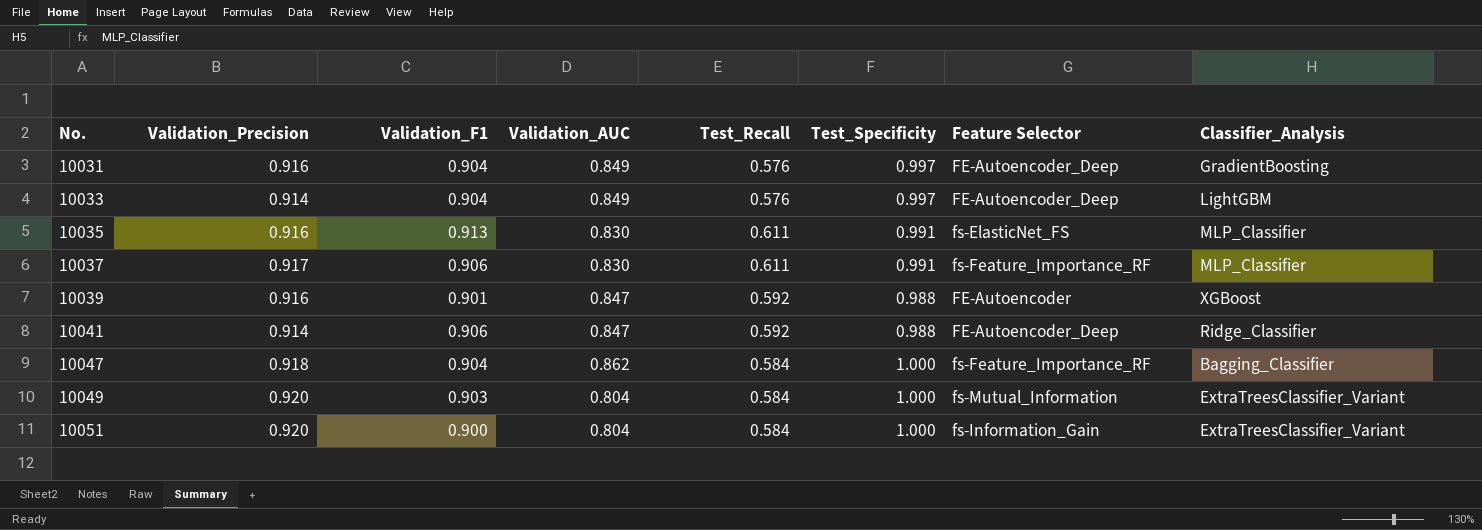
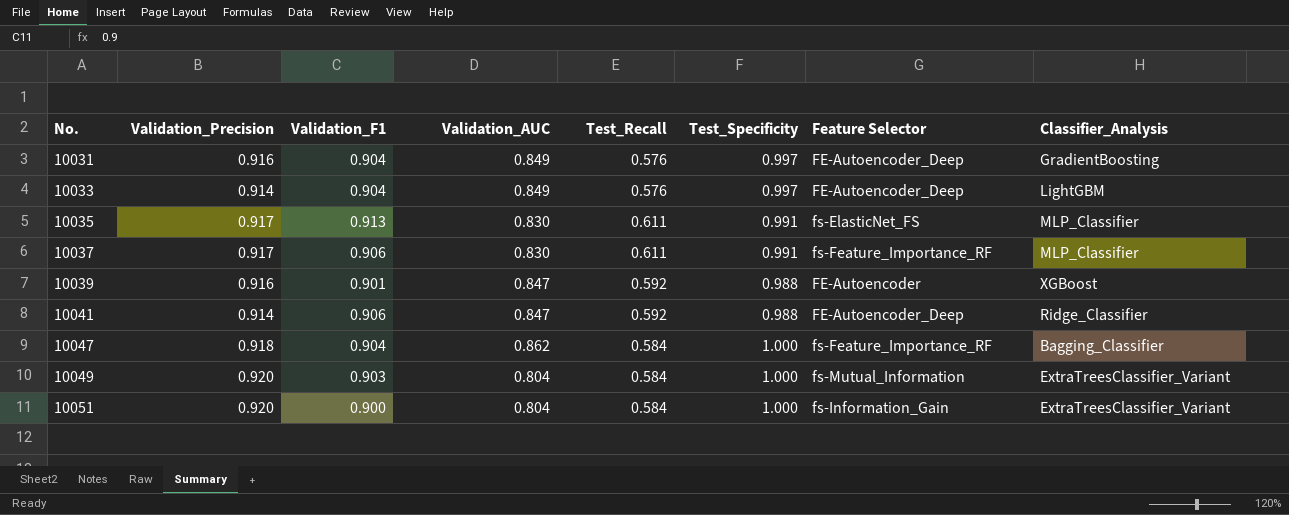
10035 | Validation_Precision: 0.916 -> 0.917

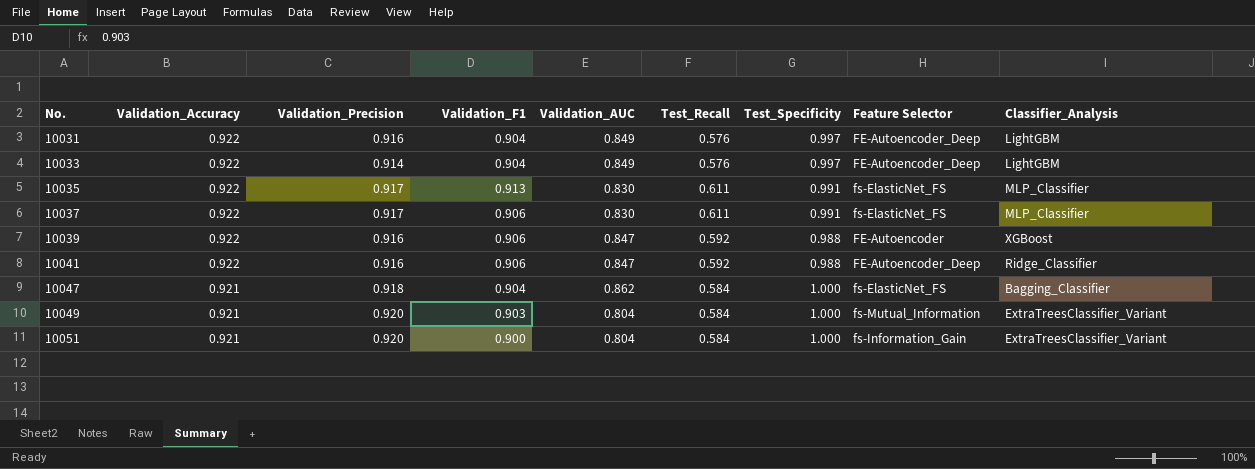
column Validation_Accuracy | position: none -> 2
10031 | Classifier_Analysis: GradientBoosting -> LightGBM
10037 | Feature Selector: fs-Feature_Importance_RF -> fs-ElasticNet_FS
10039 | Validation_F1: 0.901 -> 0.906
10041 | Validation_Precision: 0.914 -> 0.916
10047 | Feature Selector: fs-Feature_Importance_RF -> fs-ElasticNet_FS

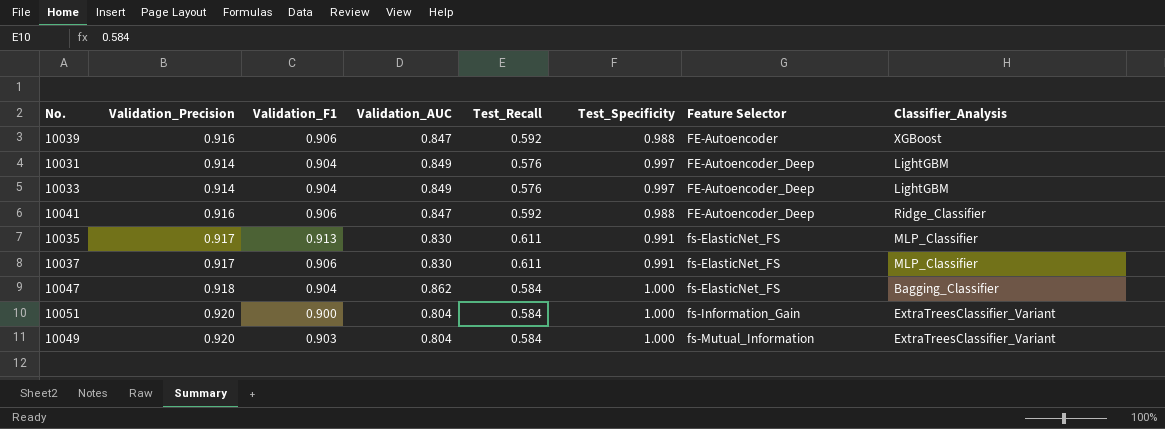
row order: No. ascending -> Feature Selector ascending
column Validation_Accuracy | position: 2 -> none
10031 | Validation_Precision: 0.916 -> 0.914

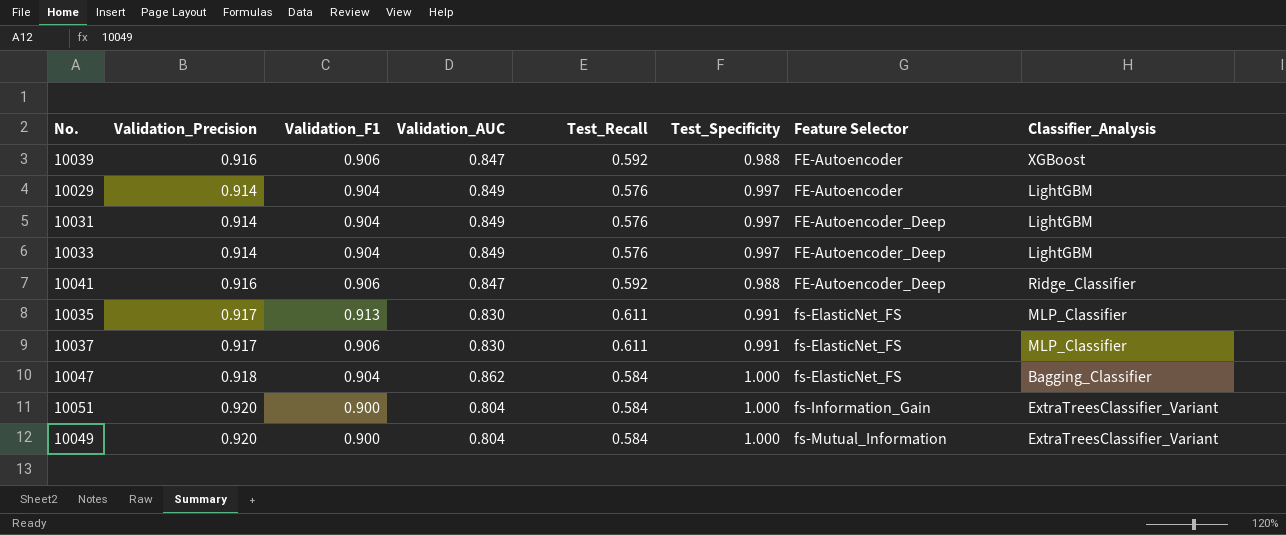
row 10029: none -> 0.914 | 0.904 | 0.849 | 0.576 | 0.997 | FE-Autoencoder | LightGBM
10049 | Validation_F1: 0.903 -> 0.900

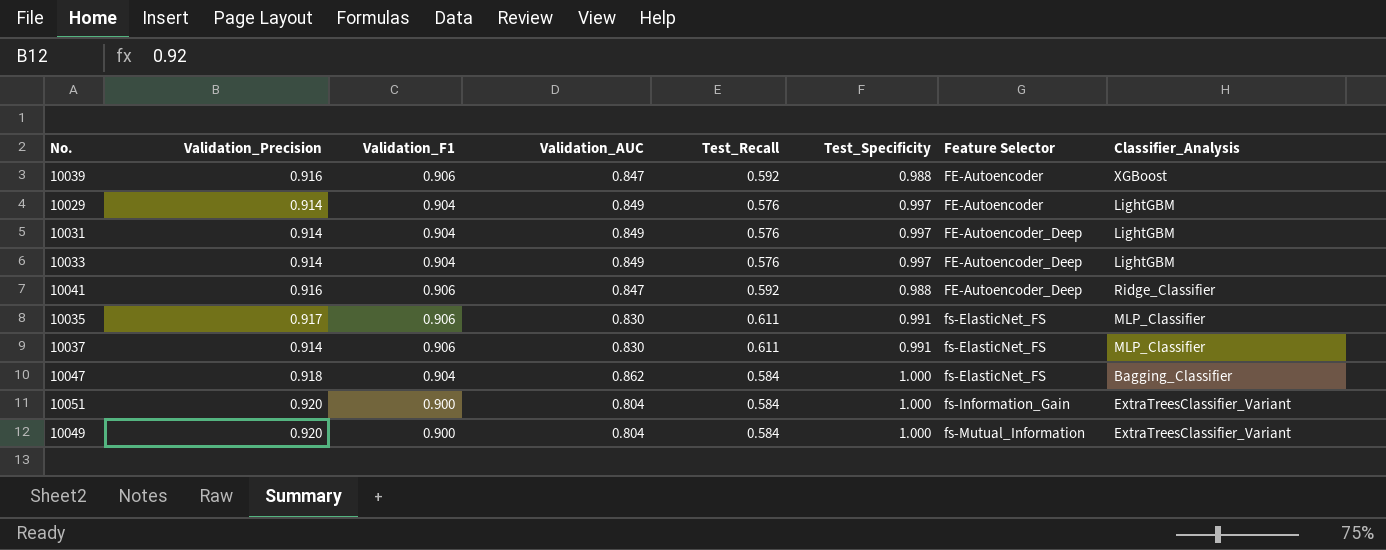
10035 | Validation_F1: 0.913 -> 0.906
10037 | Validation_Precision: 0.917 -> 0.914

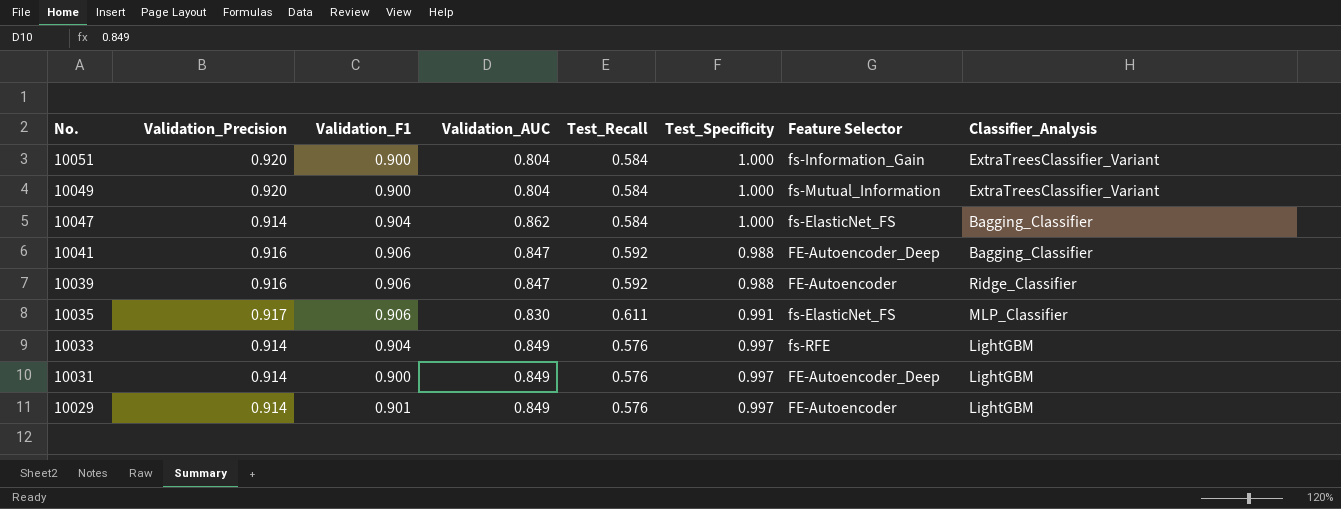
row order: Feature Selector ascending -> No. descending
row 10037: 0.914 | 0.906 | 0.830 | 0.611 | 0.991 | fs-ElasticNet_FS | MLP_Classifier -> none
10047 | Validation_Precision: 0.918 -> 0.914
10041 | Classifier_Analysis: Ridge_Classifier -> Bagging_Classifier
10039 | Classifier_Analysis: XGBoost -> Ridge_Classifier
10033 | Feature Selector: FE-Autoencoder_Deep -> fs-RFE
10031 | Validation_F1: 0.904 -> 0.900
10029 | Validation_F1: 0.904 -> 0.901

